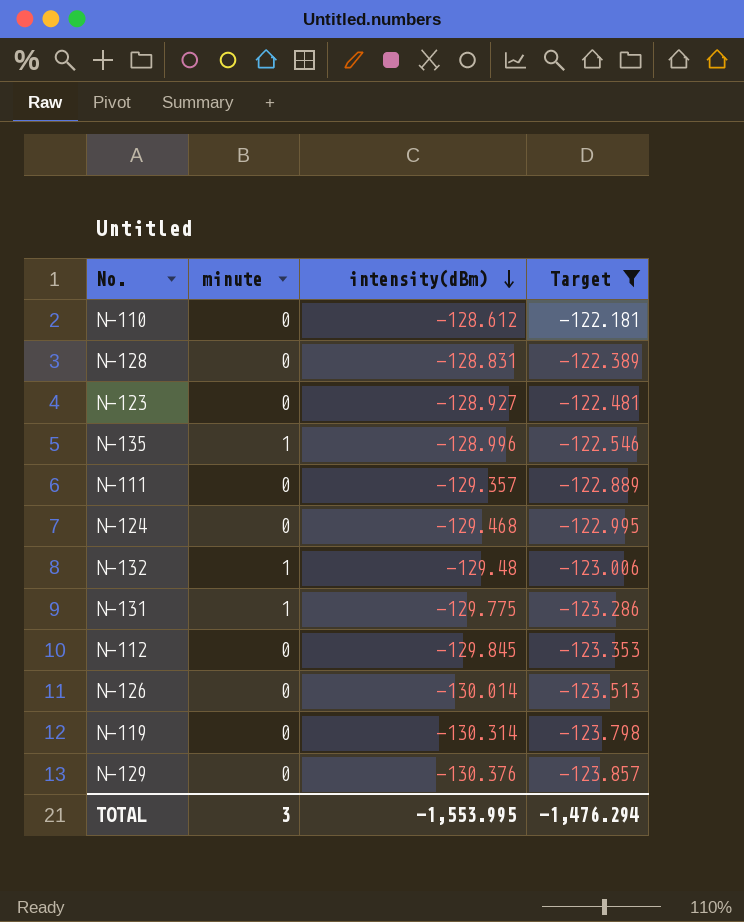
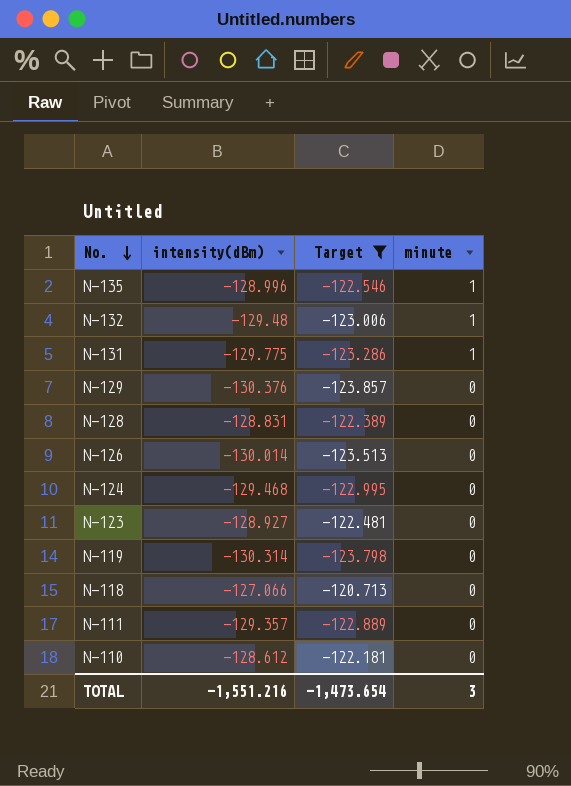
row order: intensity(dBm) descending -> No. descending
column minute | position: 2 -> 4
row N-112: 0 | -129.845 | -123.353 -> none
row N-118: none -> -127.066 | -120.713 | 0
TOTAL | intensity(dBm): -1,553.995 -> -1,551.216
TOTAL | Target: -1,476.294 -> -1,473.654

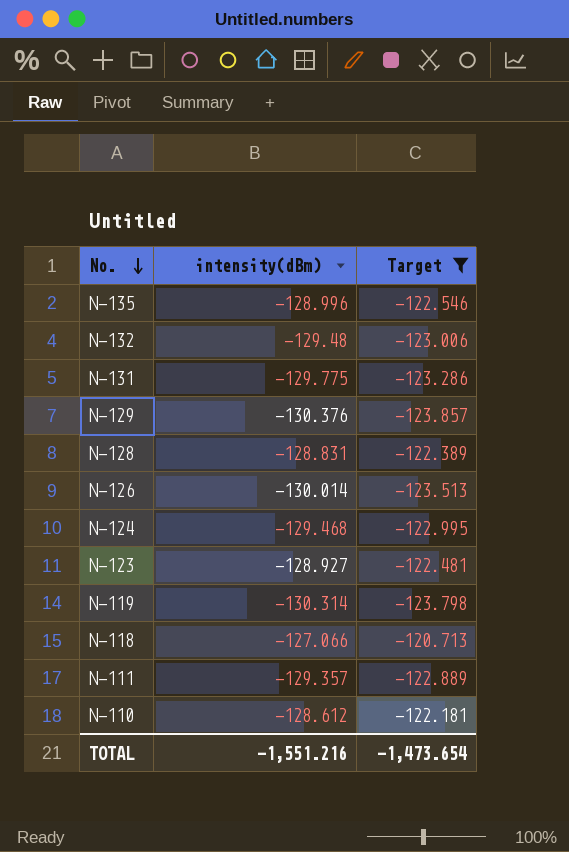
column minute | position: 4 -> none

